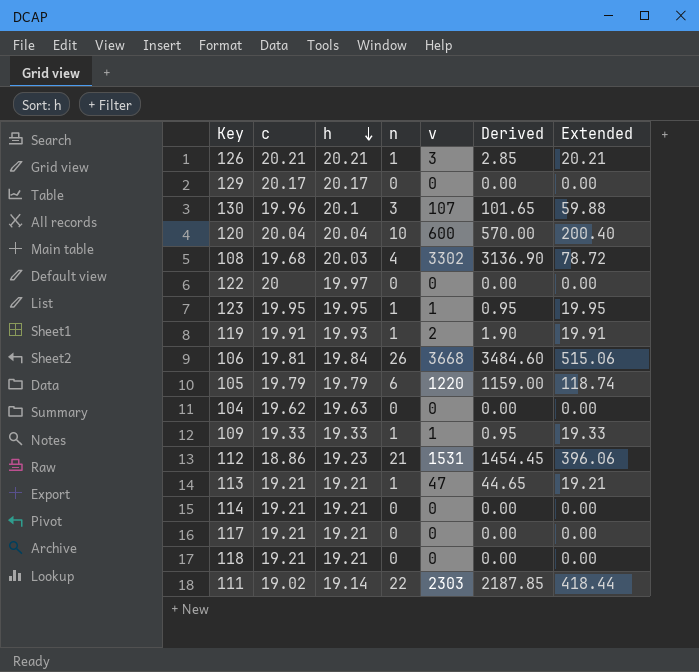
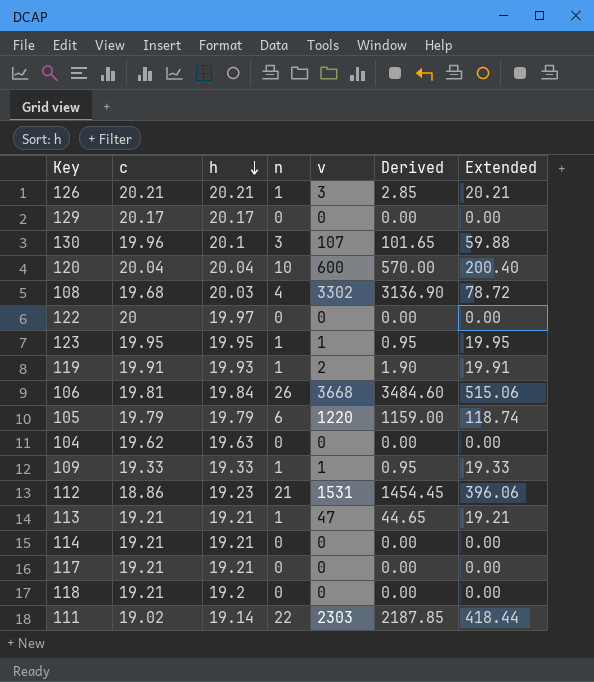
118 | h: 19.21 -> 19.2

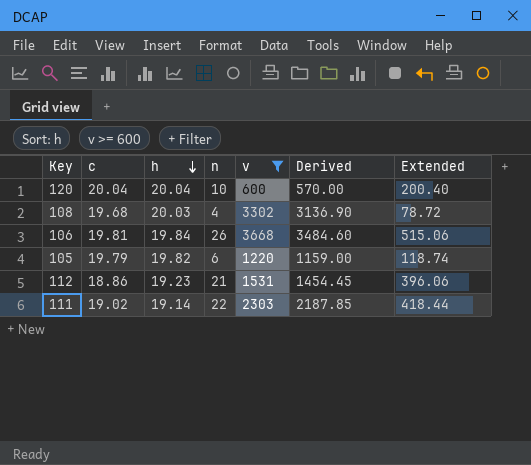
filter: none -> v >= 600
105 | h: 19.79 -> 19.82

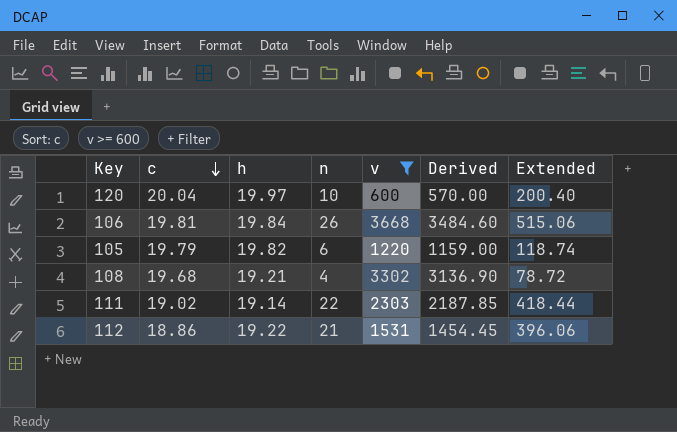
row order: h descending -> c descending
120 | h: 20.04 -> 19.97
108 | h: 20.03 -> 19.21
112 | h: 19.23 -> 19.22

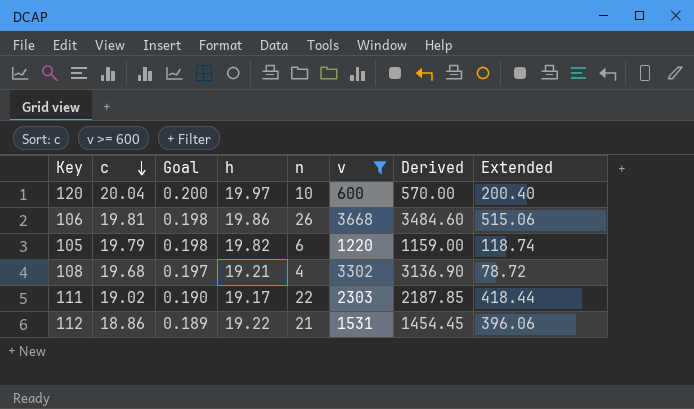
column Goal | formula: none -> [c] * 0.01
106 | h: 19.84 -> 19.86
111 | h: 19.14 -> 19.17

